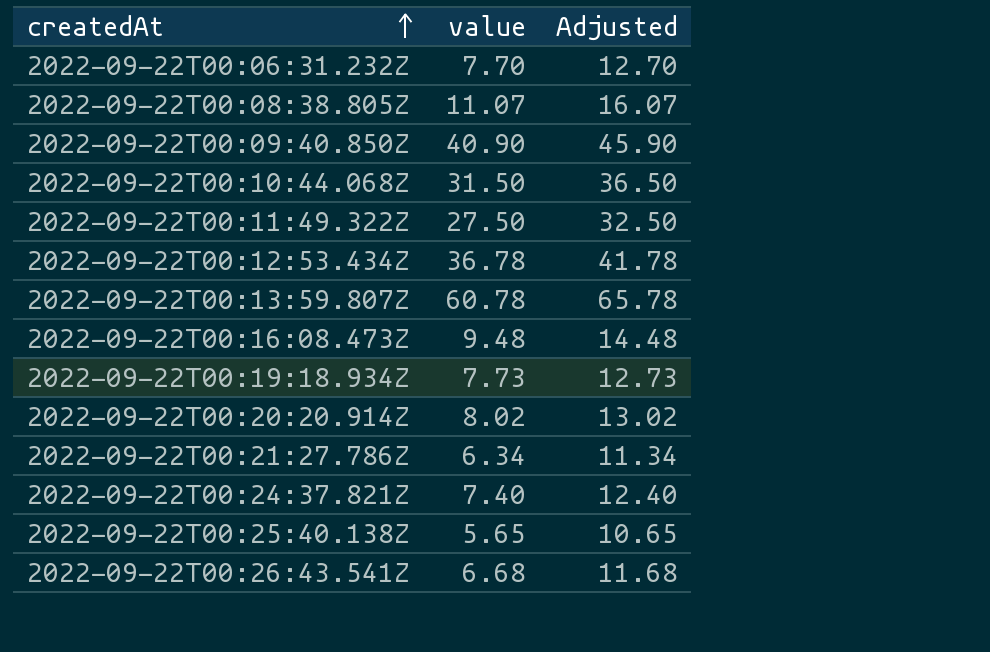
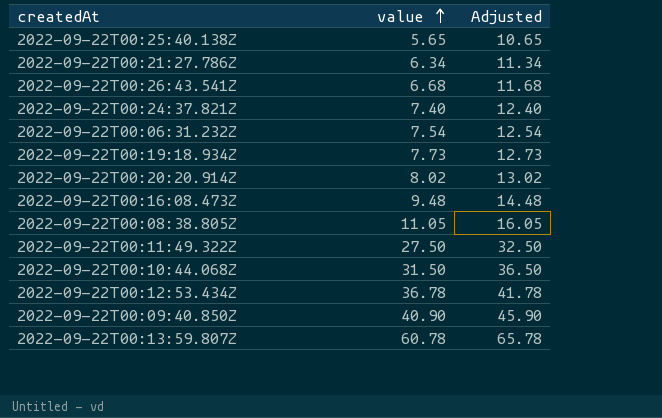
row order: createdAt ascending -> value ascending
2022-09-22T00:06:31.232Z | value: 7.70 -> 7.54
2022-09-22T00:06:31.232Z | Adjusted: 12.70 -> 12.54
2022-09-22T00:08:38.805Z | value: 11.07 -> 11.05
2022-09-22T00:08:38.805Z | Adjusted: 16.07 -> 16.05

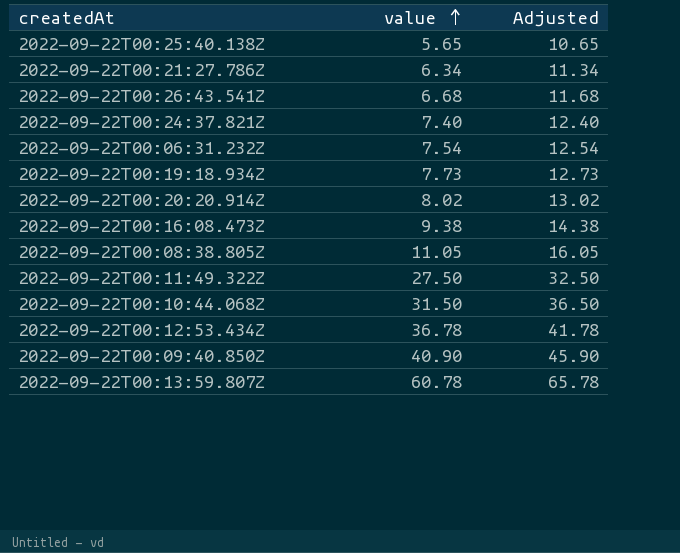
2022-09-22T00:16:08.473Z | value: 9.48 -> 9.38
2022-09-22T00:16:08.473Z | Adjusted: 14.48 -> 14.38

